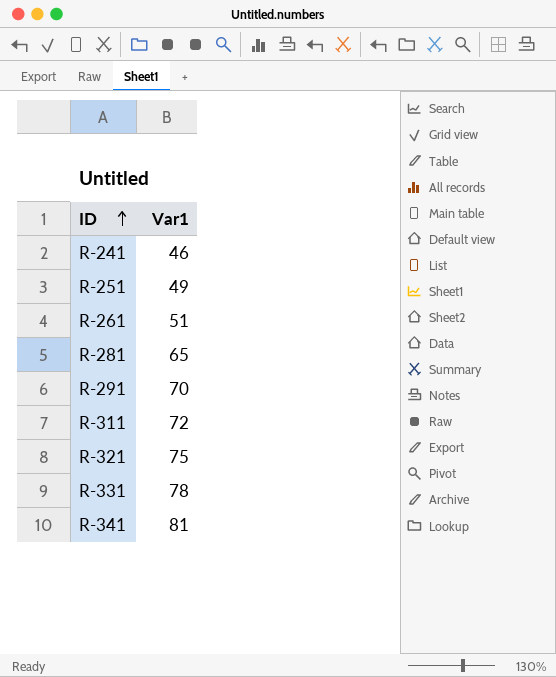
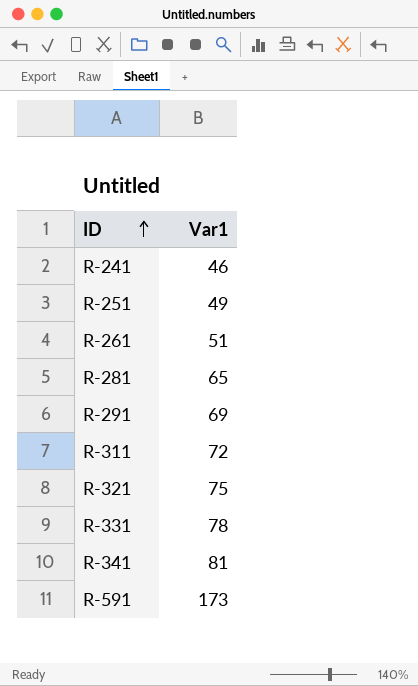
R-291 | Var1: 70 -> 69
row R-591: none -> 173

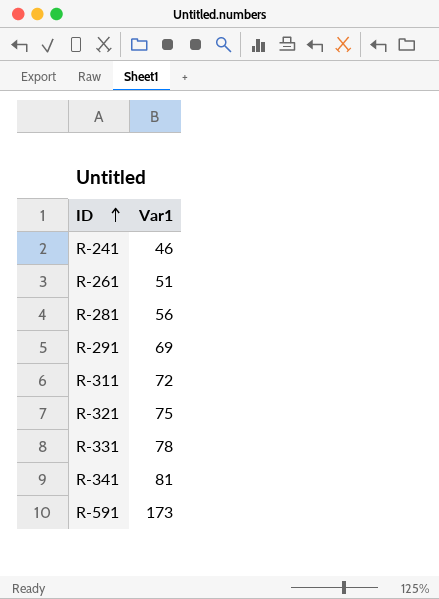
row R-251: 49 -> none
R-281 | Var1: 65 -> 56

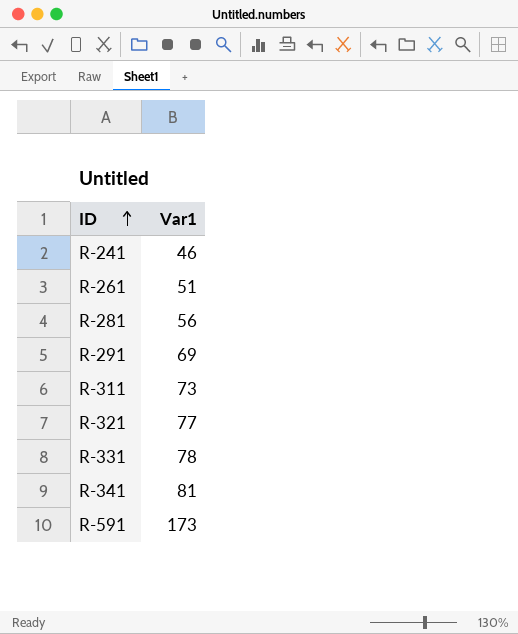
R-311 | Var1: 72 -> 73
R-321 | Var1: 75 -> 77

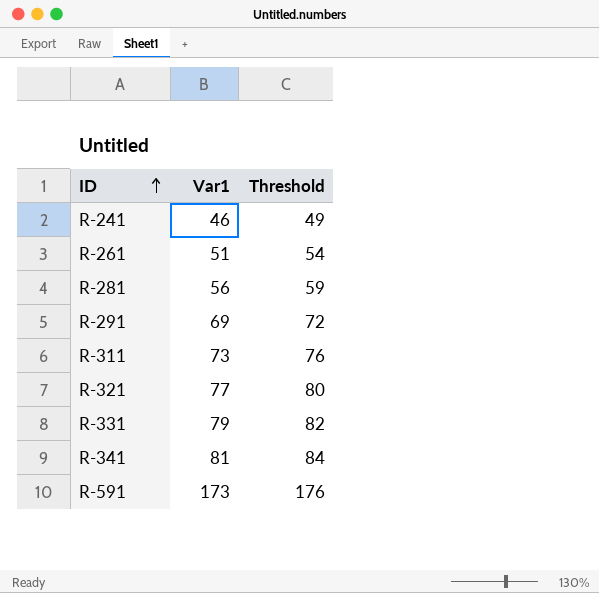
column Threshold | formula: none -> [Var1] + 3
R-331 | Var1: 78 -> 79

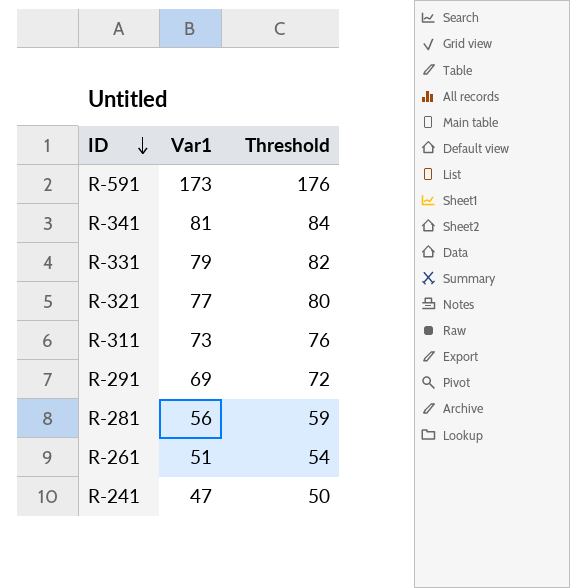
row order: ID ascending -> ID descending
R-241 | Var1: 46 -> 47
R-241 | Threshold: 49 -> 50

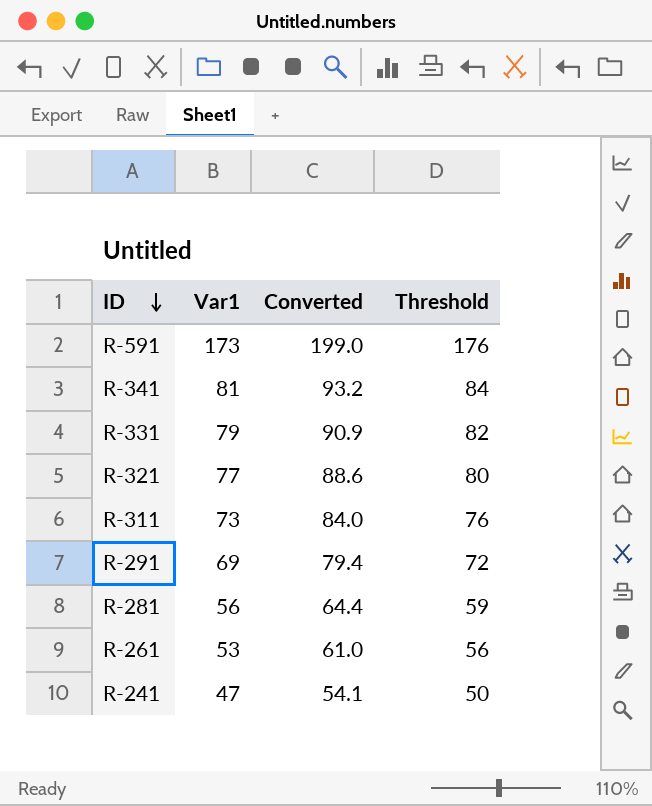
column Converted | formula: none -> [Var1] * 1.15
R-261 | Var1: 51 -> 53
R-261 | Threshold: 54 -> 56

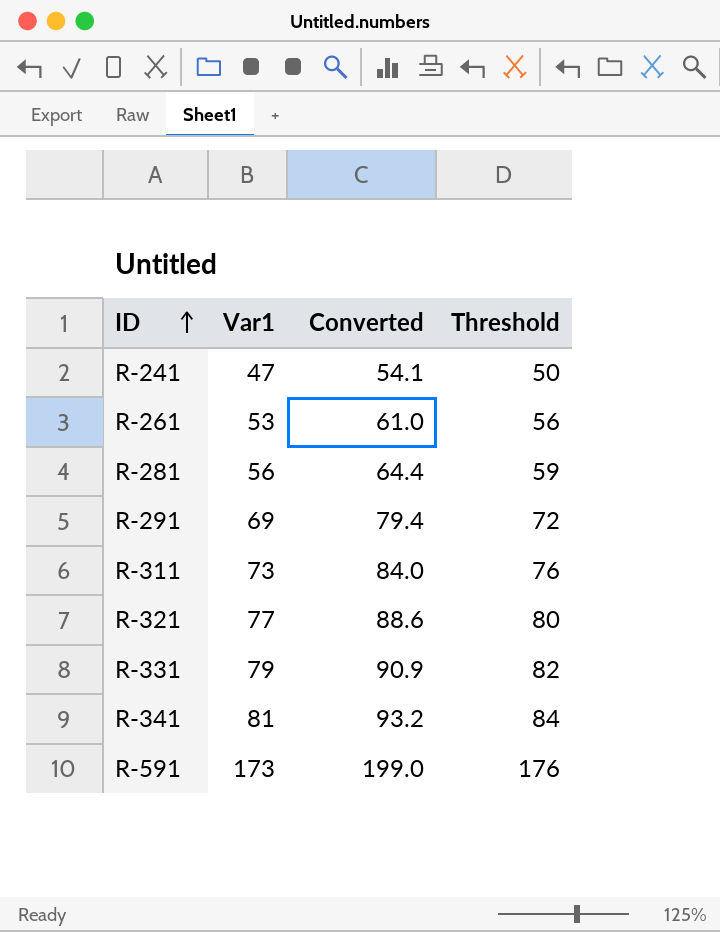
row order: ID descending -> ID ascending

